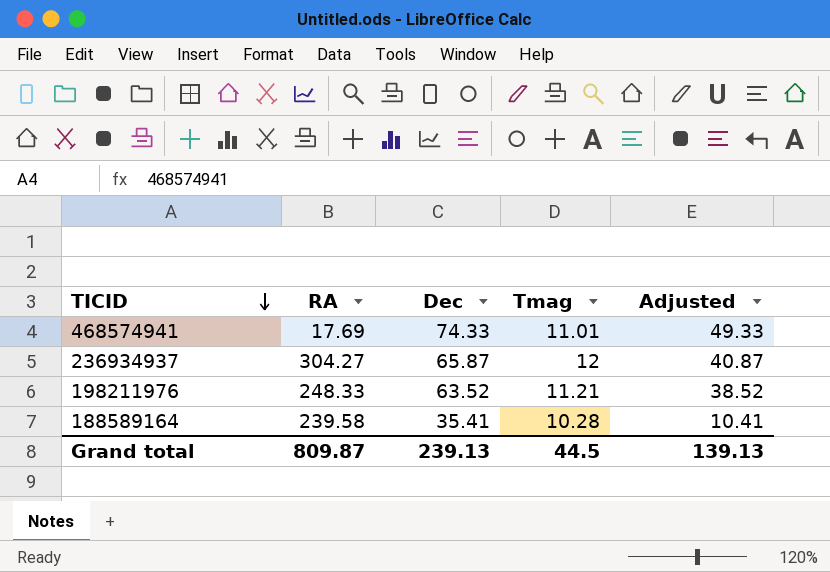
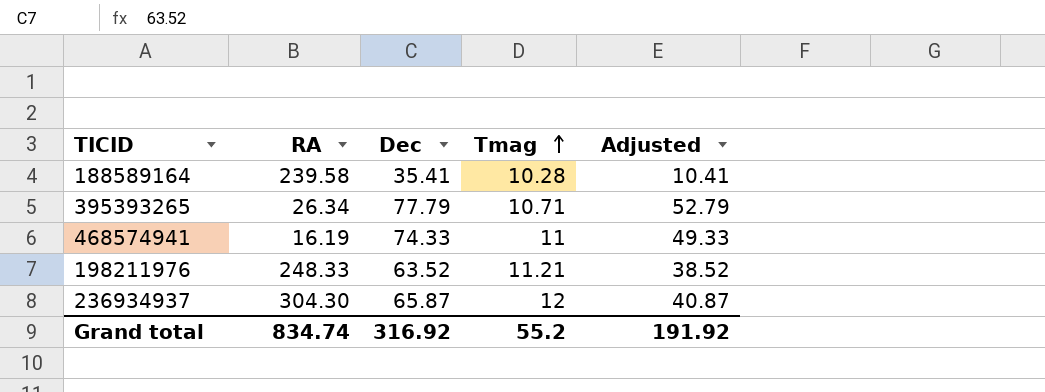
row order: TICID descending -> Tmag ascending
row 395393265: none -> 26.34 | 77.79 | 10.71 | 52.79
468574941 | RA: 17.69 -> 16.19
468574941 | Tmag: 11.01 -> 11
236934937 | RA: 304.27 -> 304.30
Grand total | RA: 809.87 -> 834.74
Grand total | Dec: 239.13 -> 316.92
Grand total | Tmag: 44.5 -> 55.2
Grand total | Adjusted: 139.13 -> 191.92

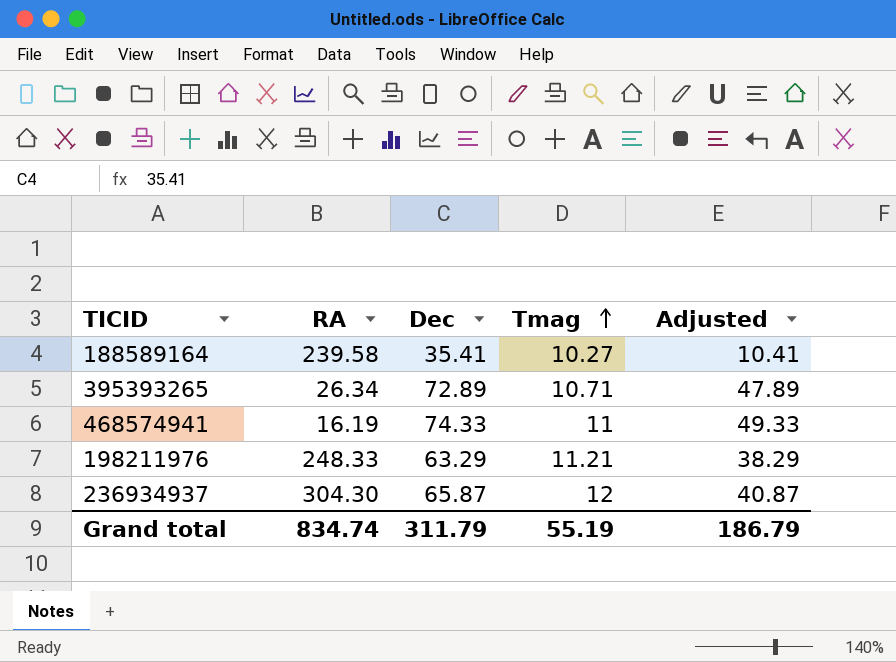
188589164 | Tmag: 10.28 -> 10.27
395393265 | Dec: 77.79 -> 72.89
395393265 | Adjusted: 52.79 -> 47.89
198211976 | Dec: 63.52 -> 63.29
198211976 | Adjusted: 38.52 -> 38.29
Grand total | Dec: 316.92 -> 311.79
Grand total | Tmag: 55.2 -> 55.19
Grand total | Adjusted: 191.92 -> 186.79

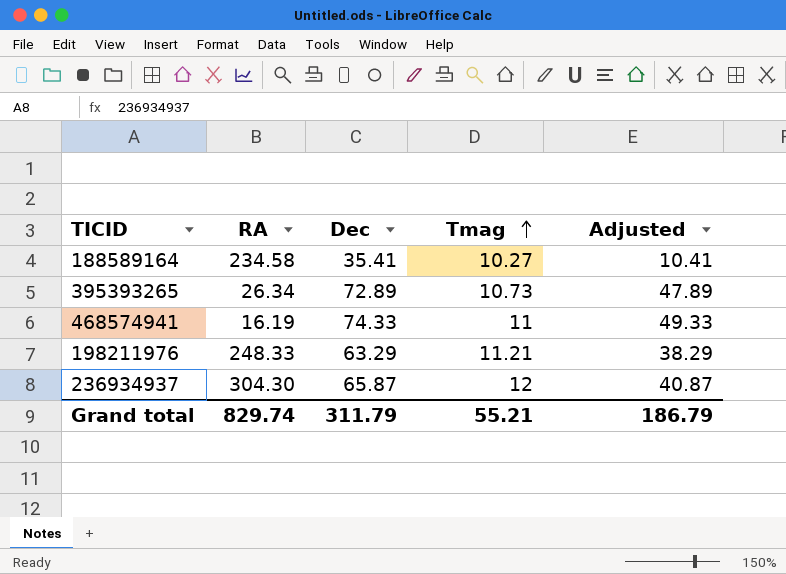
188589164 | RA: 239.58 -> 234.58
395393265 | Tmag: 10.71 -> 10.73
Grand total | RA: 834.74 -> 829.74
Grand total | Tmag: 55.19 -> 55.21

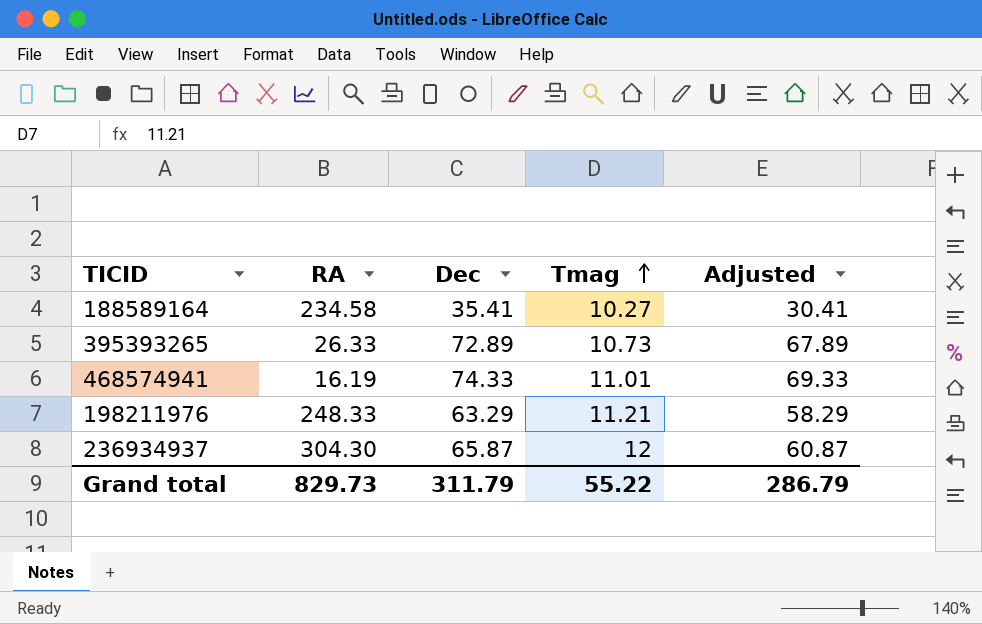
column Adjusted | formula: [Dec] - 25 -> [Dec] - 5
395393265 | RA: 26.34 -> 26.33
468574941 | Tmag: 11 -> 11.01
Grand total | RA: 829.74 -> 829.73
Grand total | Tmag: 55.21 -> 55.22
Grand total | Adjusted: 186.79 -> 286.79

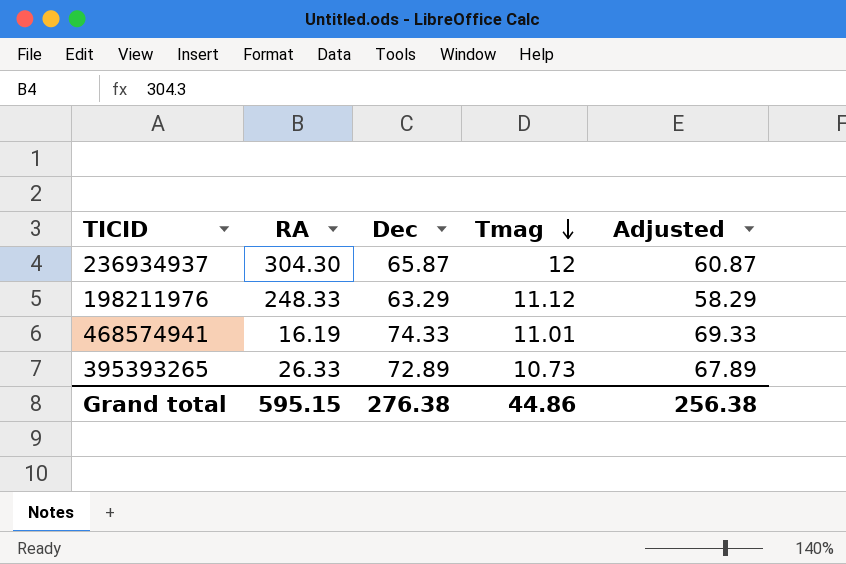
row order: Tmag ascending -> Tmag descending
row 188589164: 234.58 | 35.41 | 10.27 | 30.41 -> none
198211976 | Tmag: 11.21 -> 11.12
Grand total | RA: 829.73 -> 595.15
Grand total | Dec: 311.79 -> 276.38
Grand total | Tmag: 55.22 -> 44.86
Grand total | Adjusted: 286.79 -> 256.38

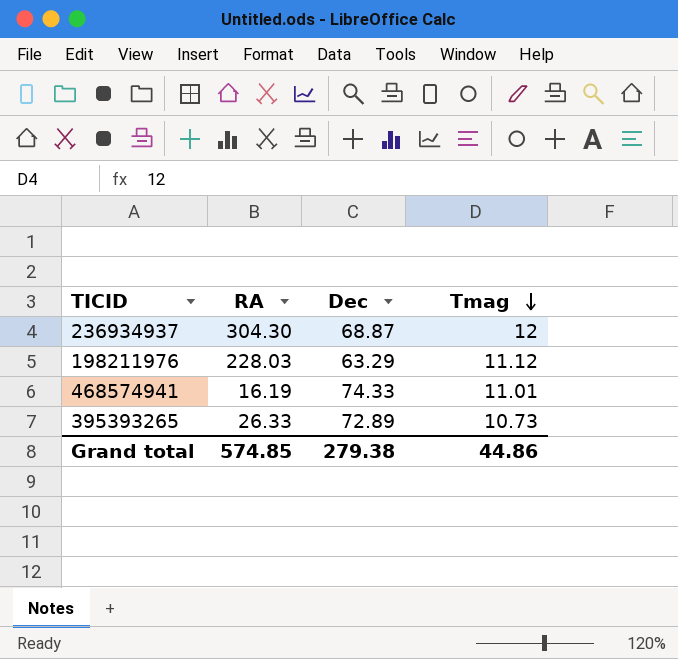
column Adjusted | formula: [Dec] - 5 -> none
236934937 | Dec: 65.87 -> 68.87
198211976 | RA: 248.33 -> 228.03
Grand total | RA: 595.15 -> 574.85
Grand total | Dec: 276.38 -> 279.38

